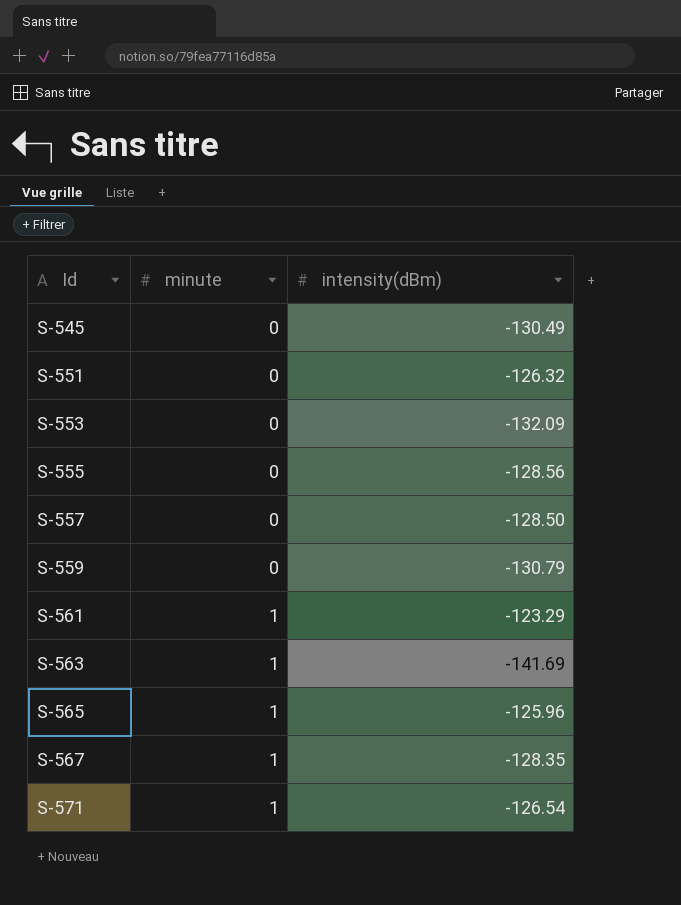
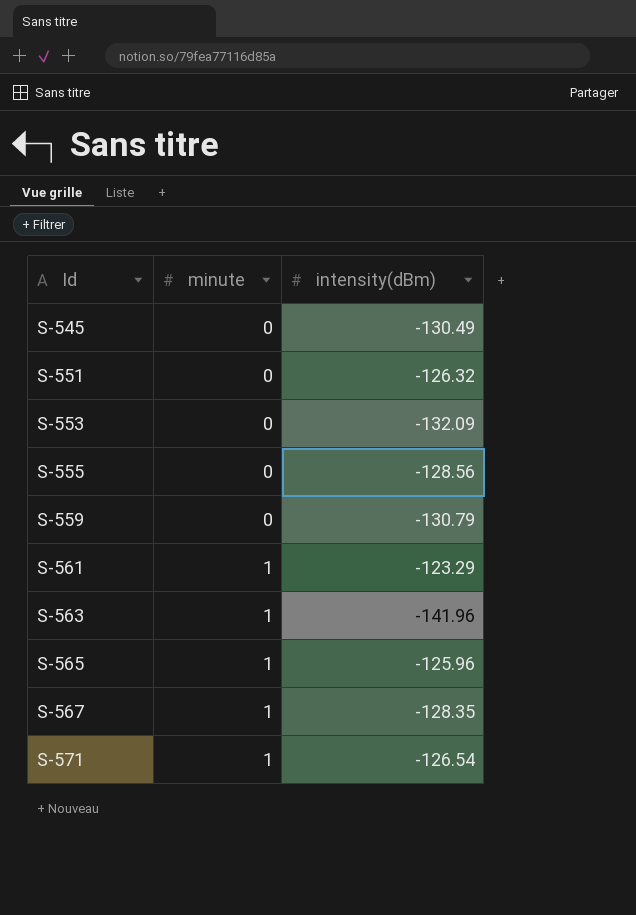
row S-557: 0 | -128.50 -> none
S-563 | intensity(dBm): -141.69 -> -141.96

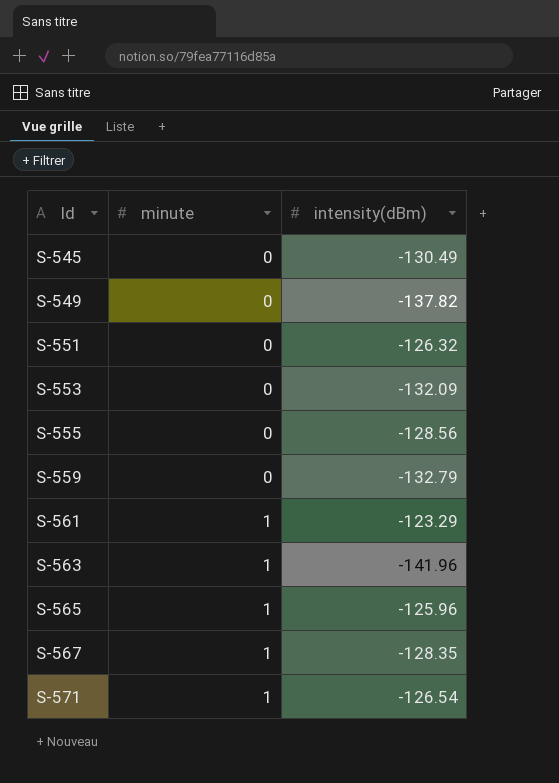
row S-549: none -> 0 | -137.82
S-559 | intensity(dBm): -130.79 -> -132.79

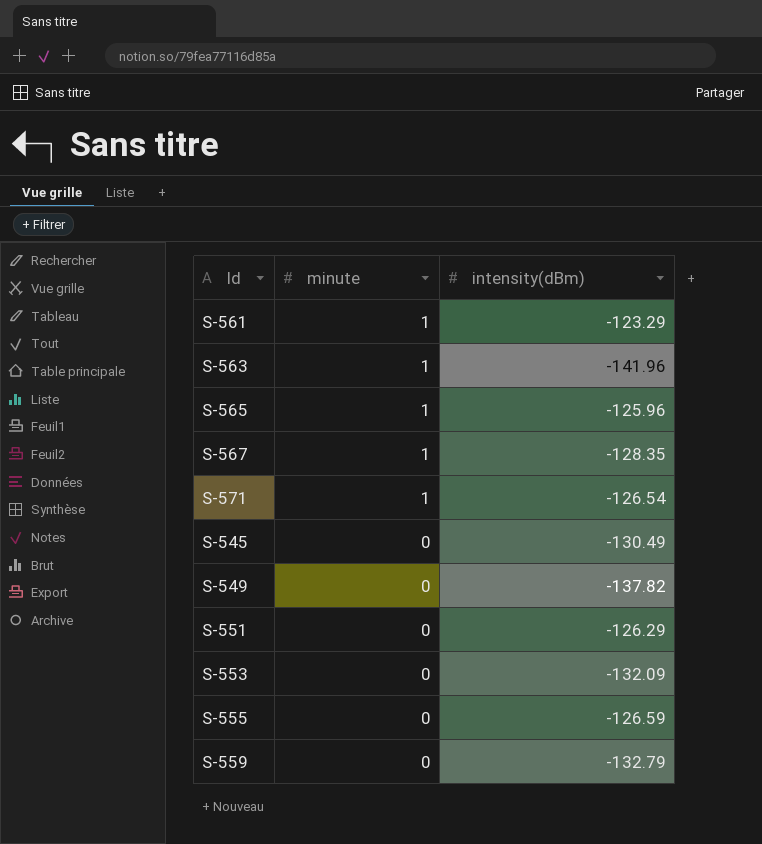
row order: Id ascending -> minute descending
S-551 | intensity(dBm): -126.32 -> -126.29
S-555 | intensity(dBm): -128.56 -> -126.59

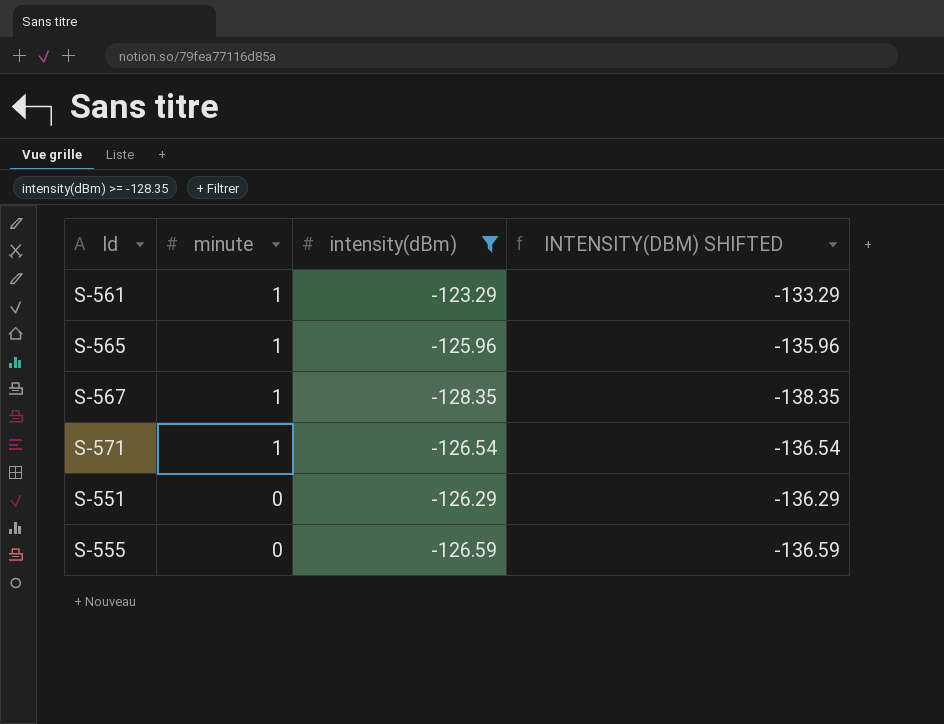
filter: none -> intensity(dBm) >= -128.35
column INTENSITY(DBM) SHIFTED | formula: none -> [intensity(dBm)] - 10

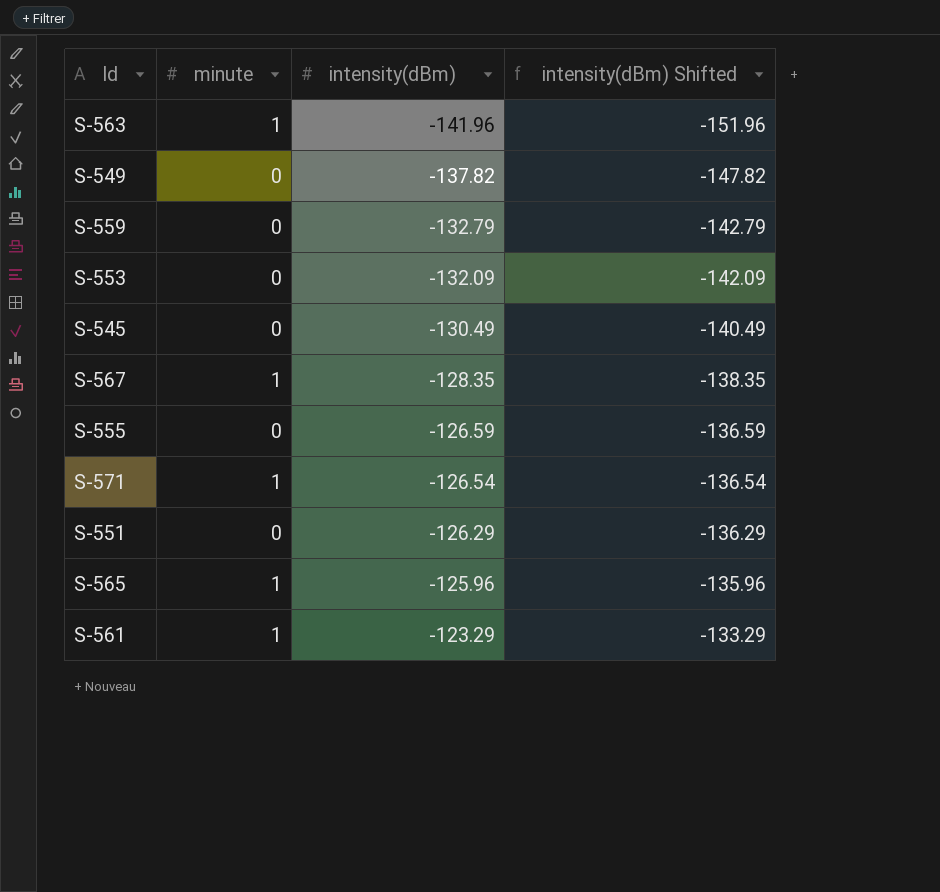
filter: intensity(dBm) >= -128.35 -> none
row order: minute descending -> intensity(dBm) ascending
column name: INTENSITY(DBM) SHIFTED -> intensity(dBm) Shifted

